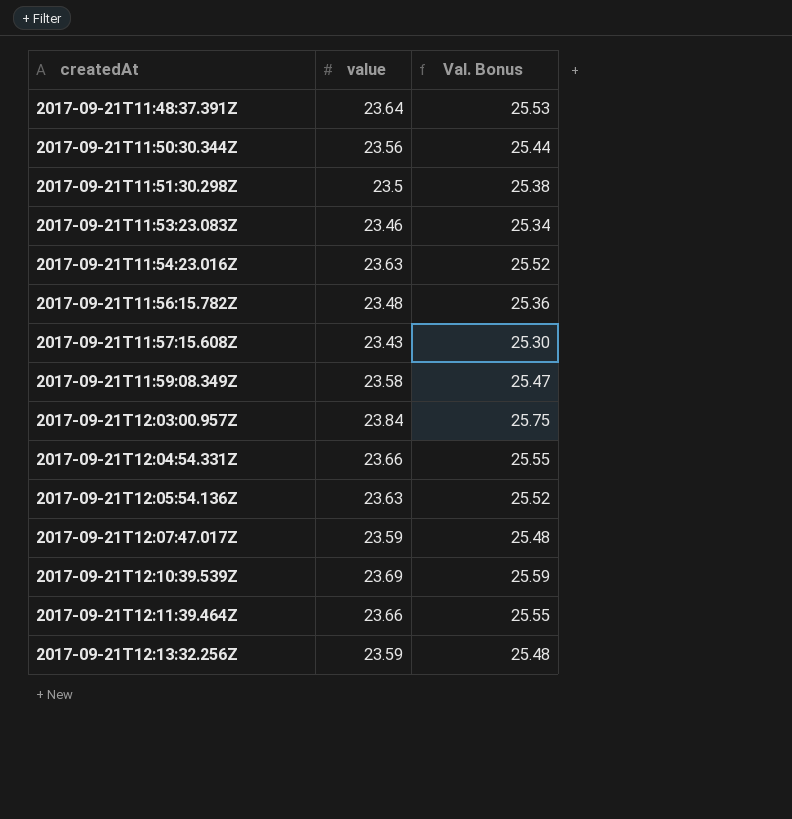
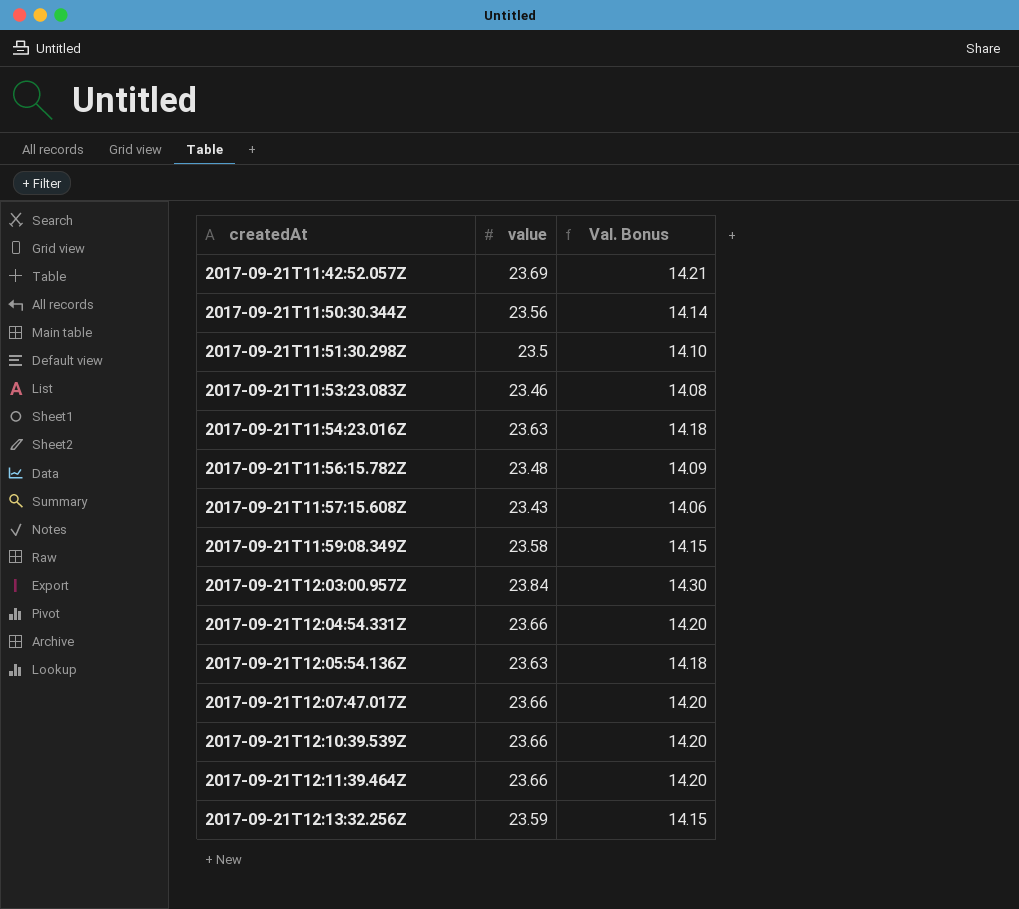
column Val. Bonus | formula: [value] * 1.08 -> [value] * 0.6
row 2017-09-21T11:48:37.391Z: 23.64 | 25.53 -> none
row 2017-09-21T11:42:52.057Z: none -> 23.69 | 14.21
2017-09-21T12:07:47.017Z | value: 23.59 -> 23.66
2017-09-21T12:10:39.539Z | value: 23.69 -> 23.66

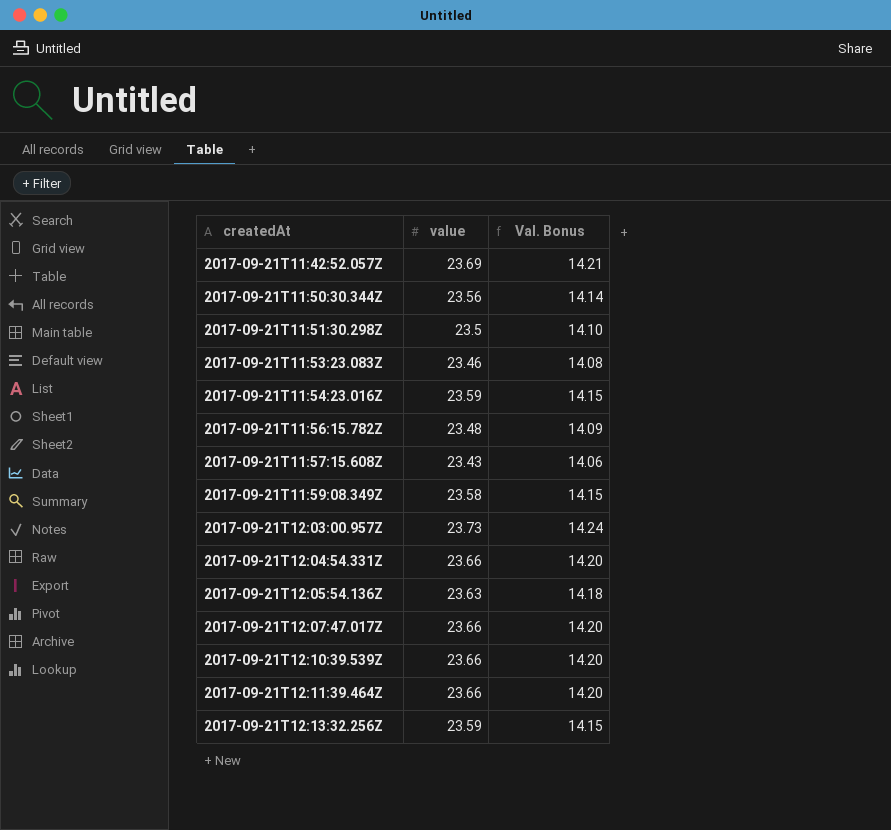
2017-09-21T11:54:23.016Z | value: 23.63 -> 23.59
2017-09-21T11:54:23.016Z | Val. Bonus: 14.18 -> 14.15
2017-09-21T12:03:00.957Z | value: 23.84 -> 23.73
2017-09-21T12:03:00.957Z | Val. Bonus: 14.30 -> 14.24

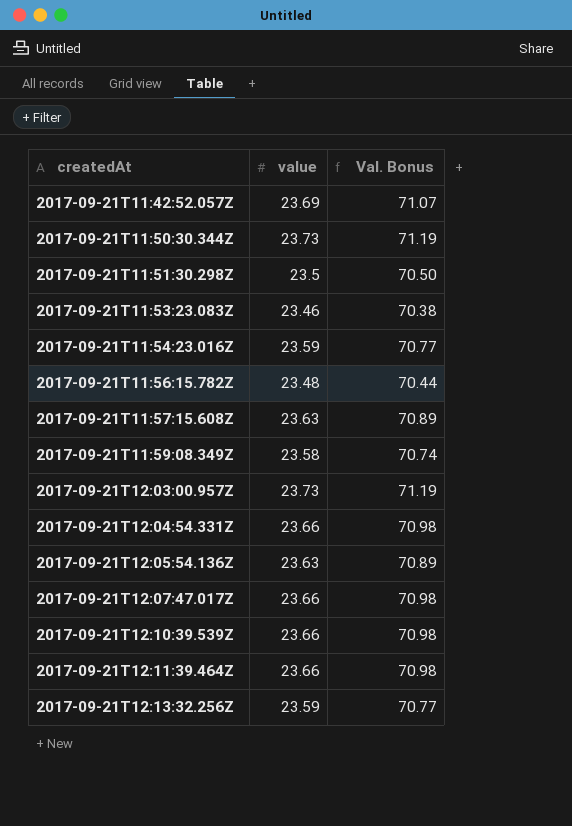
column Val. Bonus | formula: [value] * 0.6 -> [value] * 3
2017-09-21T11:50:30.344Z | value: 23.56 -> 23.73
2017-09-21T11:57:15.608Z | value: 23.43 -> 23.63

